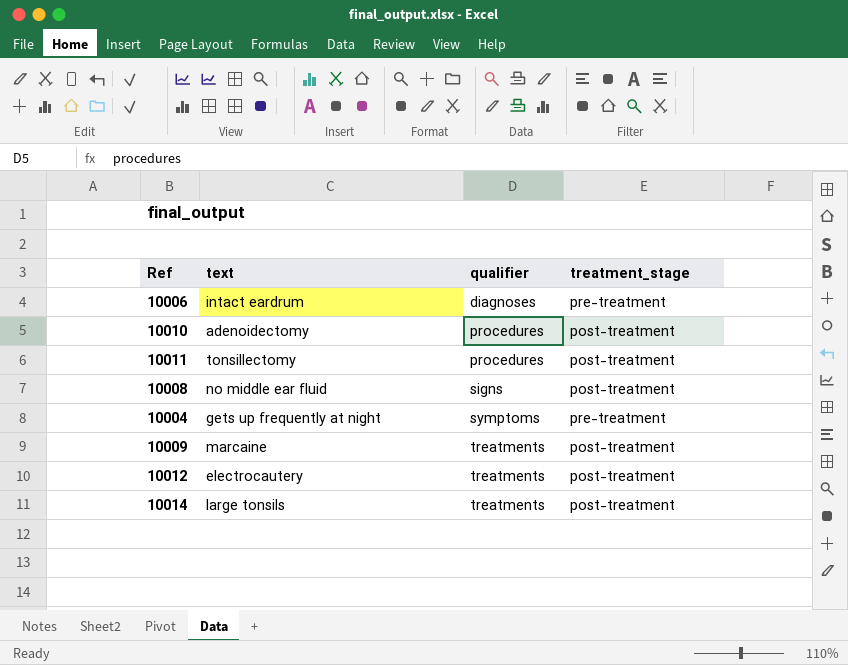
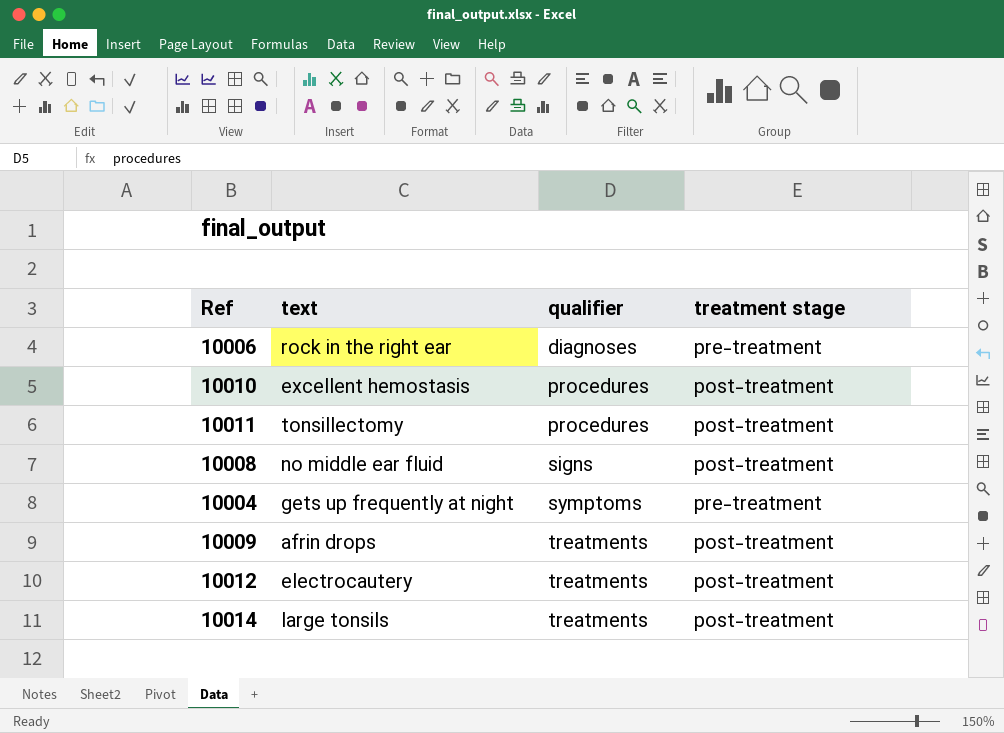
column name: treatment_stage -> treatment stage
10006 | text: intact eardrum -> rock in the right ear
10010 | text: adenoidectomy -> excellent hemostasis
10009 | text: marcaine -> afrin drops

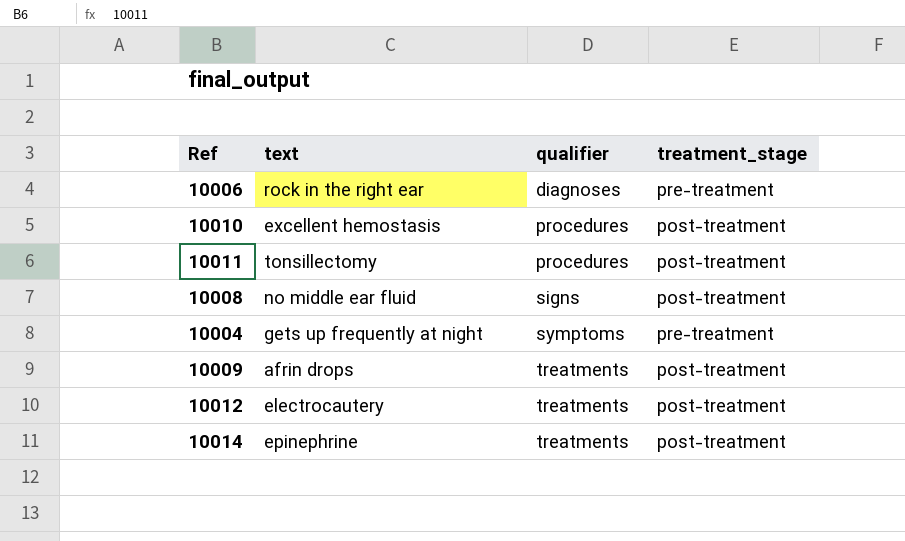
column name: treatment stage -> treatment_stage
10014 | text: large tonsils -> epinephrine

